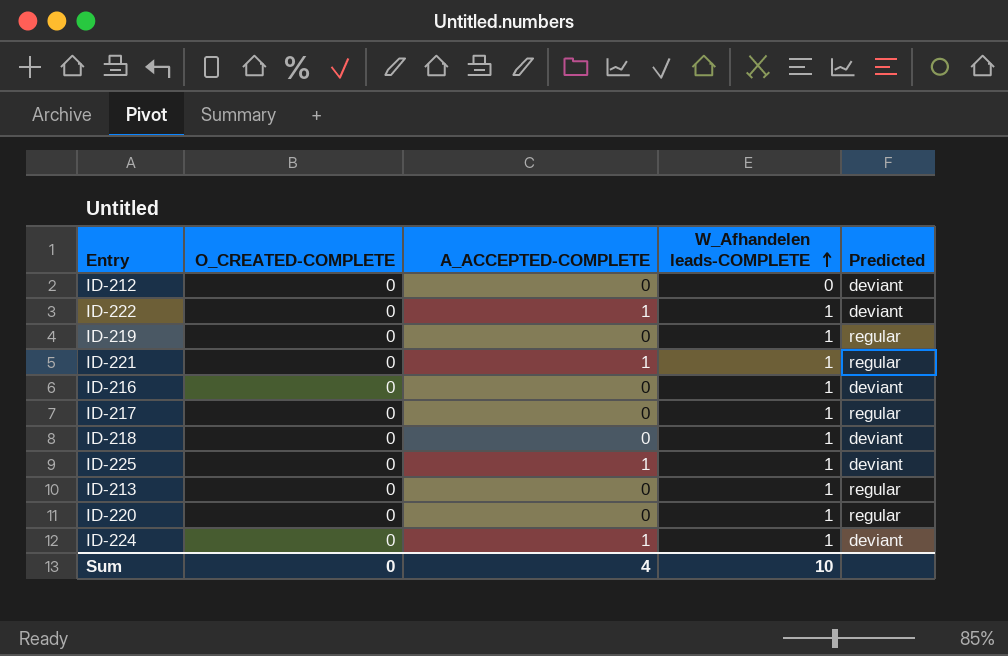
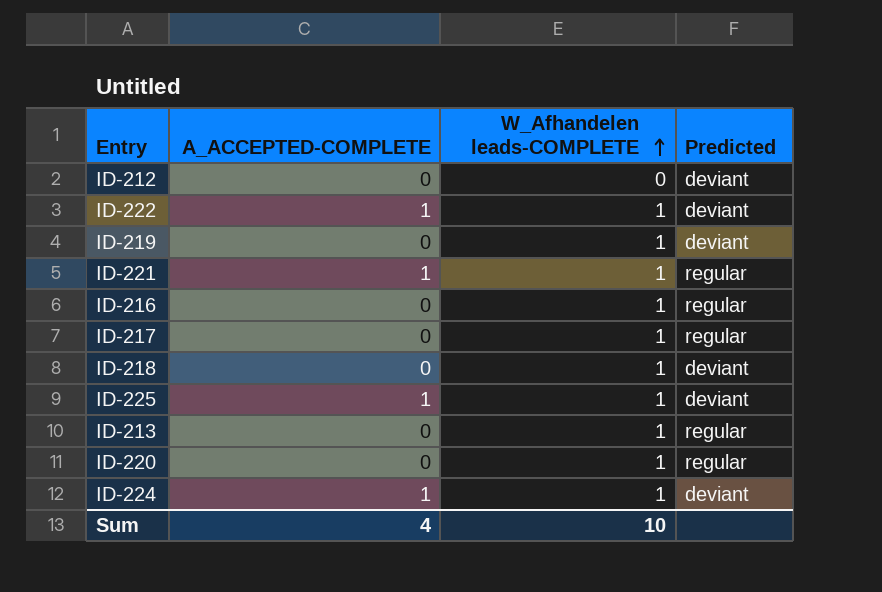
column O_CREATED-COMPLETE | position: 2 -> none
ID-219 | Predicted: regular -> deviant
ID-216 | Predicted: deviant -> regular

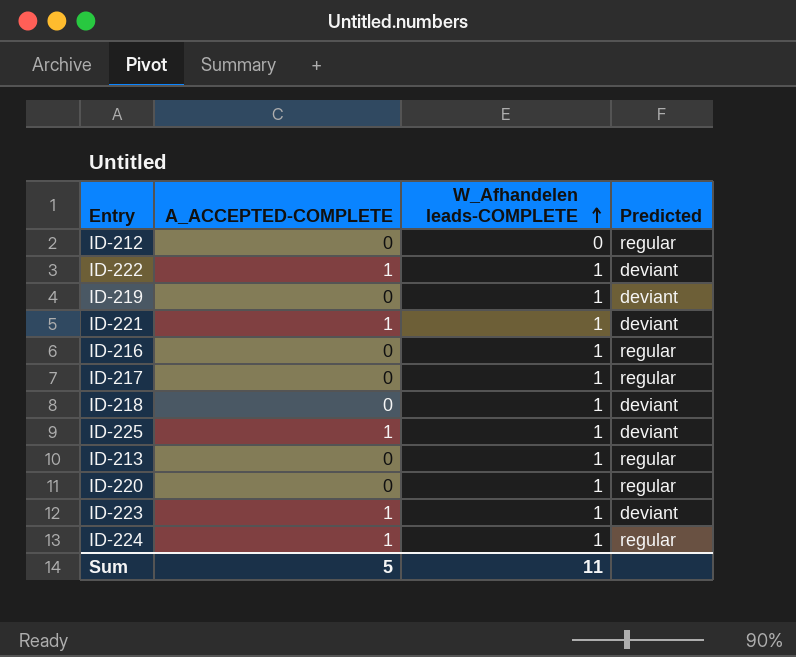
ID-212 | Predicted: deviant -> regular
ID-221 | Predicted: regular -> deviant
row ID-223: none -> 1 | 1 | deviant
ID-224 | Predicted: deviant -> regular
Sum | A_ACCEPTED-COMPLETE: 4 -> 5
Sum | W_Afhandelen leads-COMPLETE: 10 -> 11

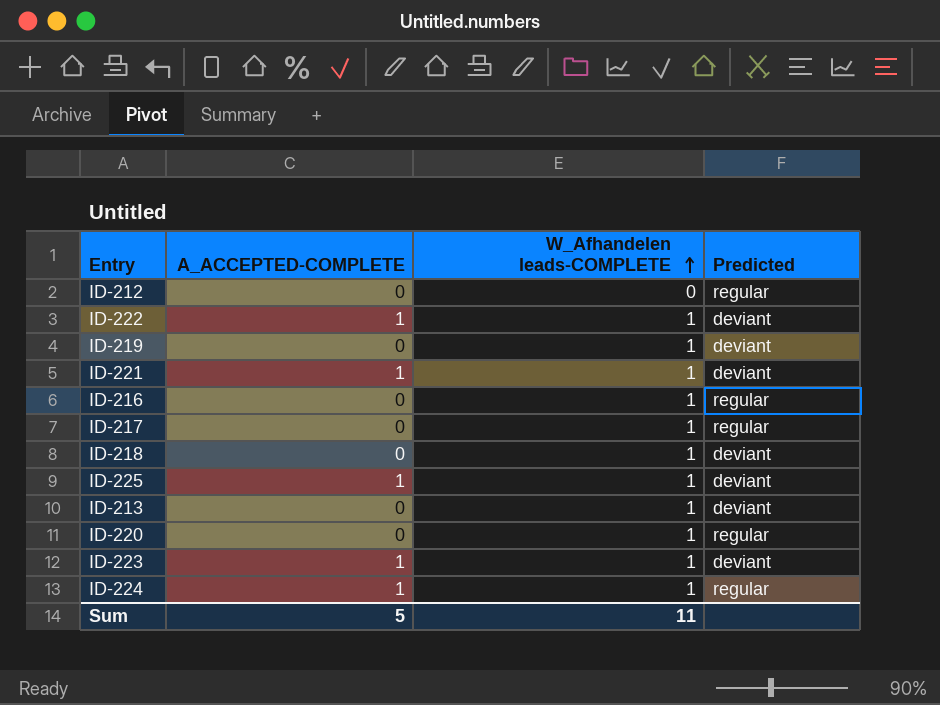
ID-213 | Predicted: regular -> deviant

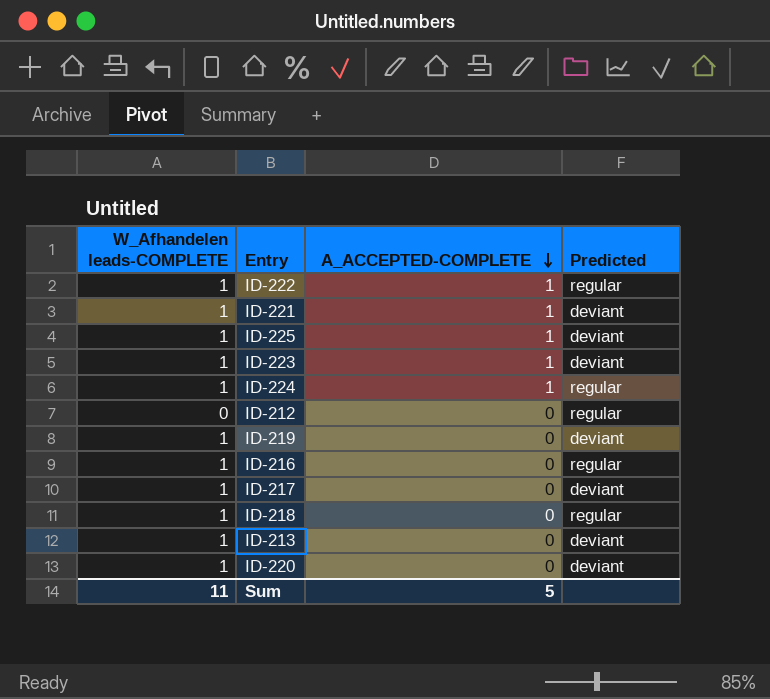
row order: W_Afhandelen leads-COMPLETE ascending -> A_ACCEPTED-COMPLETE descending
column W_Afhandelen leads-COMPLETE | position: 3 -> 1
ID-222 | Predicted: deviant -> regular
ID-217 | Predicted: regular -> deviant
ID-218 | Predicted: deviant -> regular
ID-220 | Predicted: regular -> deviant

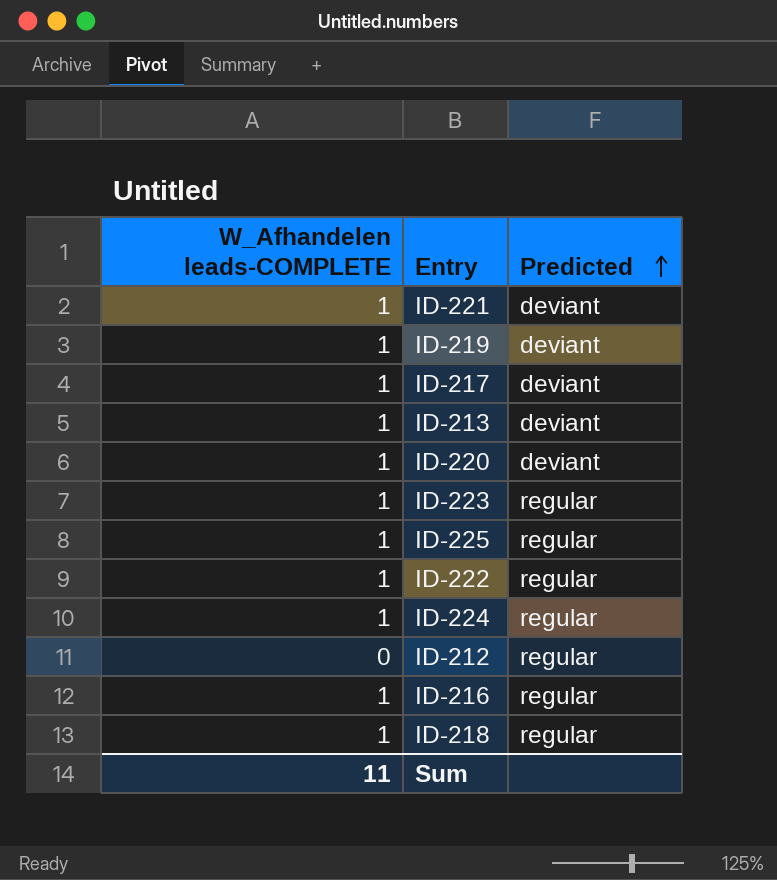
row order: A_ACCEPTED-COMPLETE descending -> Predicted ascending
column A_ACCEPTED-COMPLETE | position: 3 -> none
ID-223 | Predicted: deviant -> regular
ID-225 | Predicted: deviant -> regular

